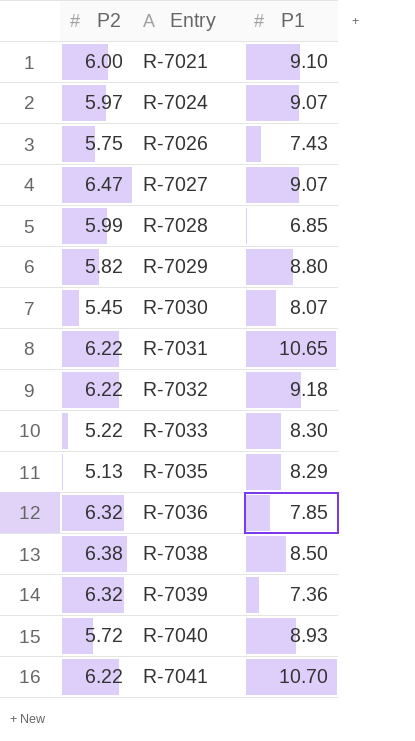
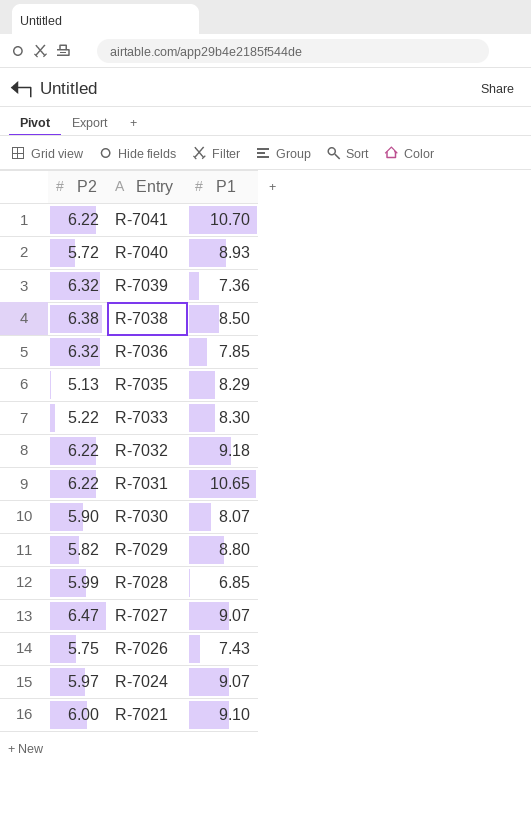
row order: Entry ascending -> Entry descending
R-7030 | P2: 5.45 -> 5.90

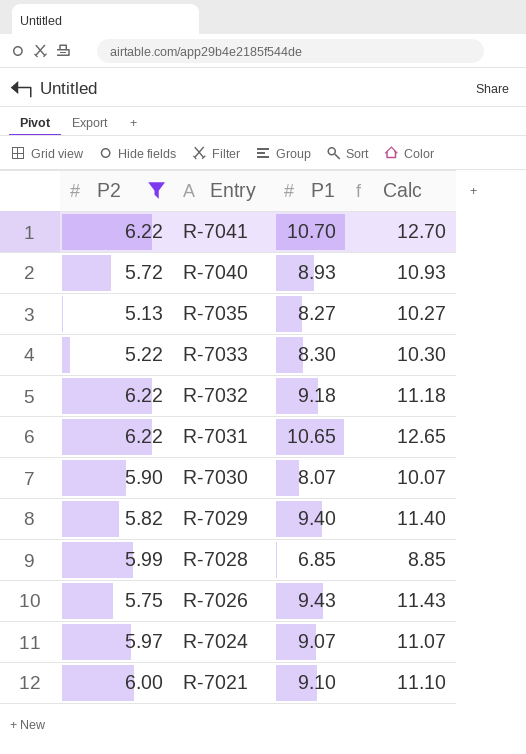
filter: none -> P2 <= 6.22
column Calc | formula: none -> [P1] + 2
R-7035 | P1: 8.29 -> 8.27
R-7029 | P1: 8.80 -> 9.40
R-7026 | P1: 7.43 -> 9.43

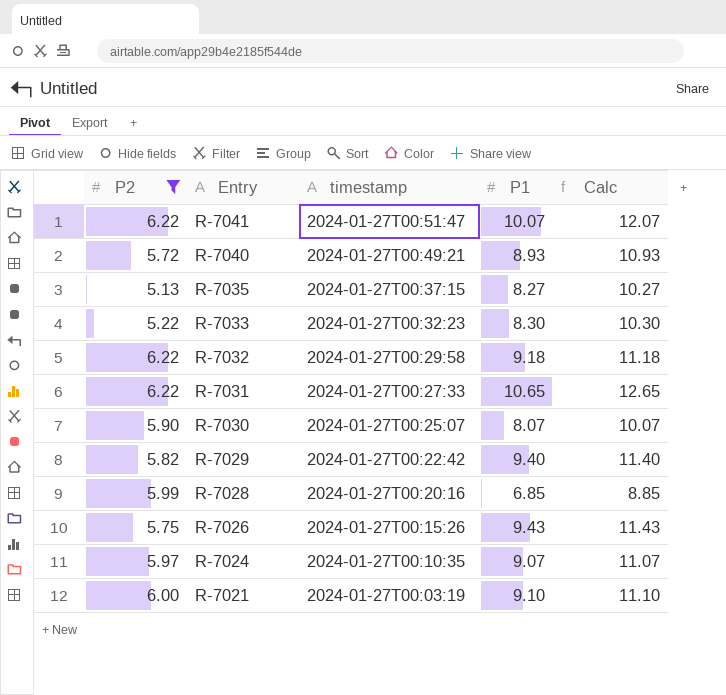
column timestamp | position: none -> 3
R-7041 | P1: 10.70 -> 10.07
R-7041 | Calc: 12.70 -> 12.07

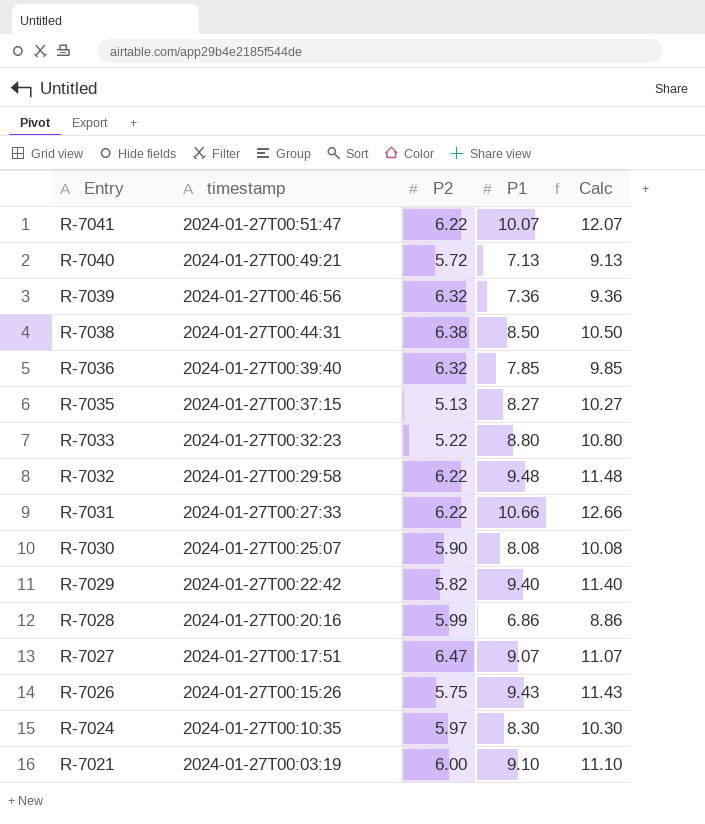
filter: P2 <= 6.22 -> none
column P2 | position: 1 -> 3
R-7040 | P1: 8.93 -> 7.13
R-7040 | Calc: 10.93 -> 9.13
R-7033 | P1: 8.30 -> 8.80
R-7033 | Calc: 10.30 -> 10.80
R-7032 | P1: 9.18 -> 9.48
R-7032 | Calc: 11.18 -> 11.48
R-7031 | P1: 10.65 -> 10.66
R-7031 | Calc: 12.65 -> 12.66
R-7030 | P1: 8.07 -> 8.08
R-7030 | Calc: 10.07 -> 10.08
R-7028 | P1: 6.85 -> 6.86
R-7028 | Calc: 8.85 -> 8.86
R-7024 | P1: 9.07 -> 8.30
R-7024 | Calc: 11.07 -> 10.30

